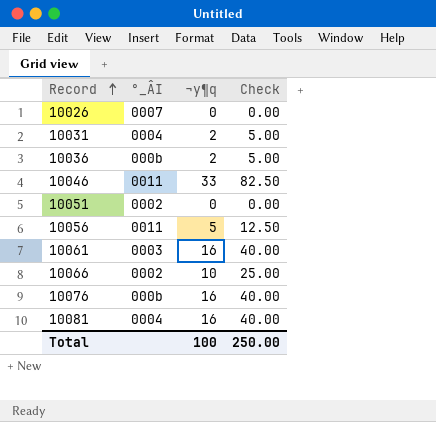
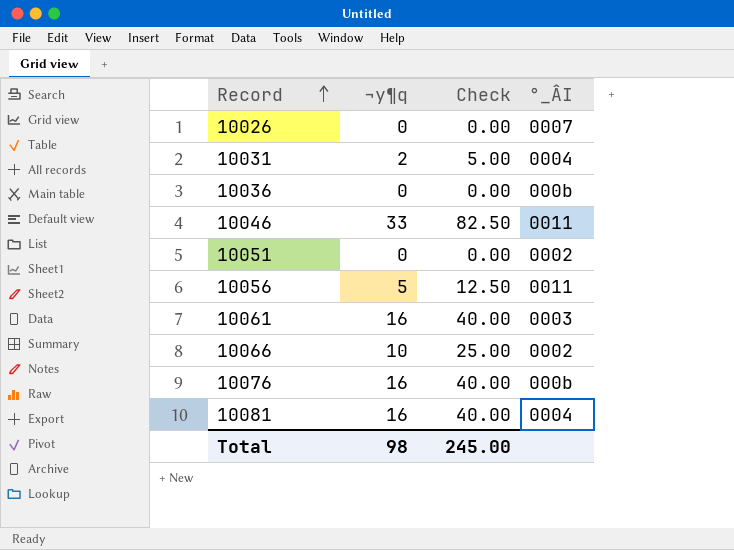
column °_ÂI | position: 2 -> 4
10036 | ¬y¶q: 2 -> 0
10036 | Check: 5.00 -> 0.00
Total | ¬y¶q: 100 -> 98
Total | Check: 250.00 -> 245.00

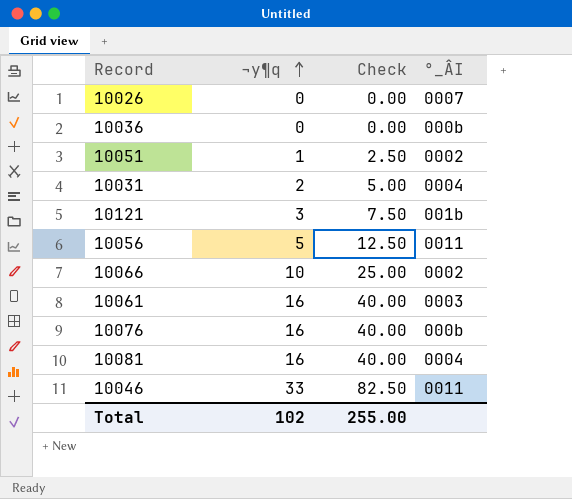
row order: Record ascending -> ¬y¶q ascending
10051 | ¬y¶q: 0 -> 1
10051 | Check: 0.00 -> 2.50
row 10121: none -> 3 | 7.50 | 001b
Total | ¬y¶q: 98 -> 102
Total | Check: 245.00 -> 255.00

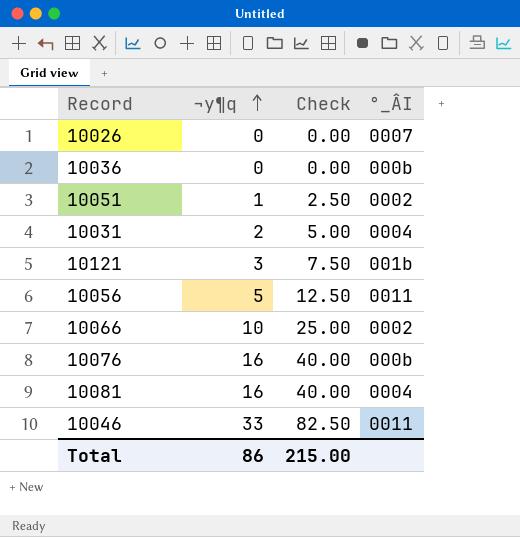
row 10061: 16 | 40.00 | 0003 -> none
Total | ¬y¶q: 102 -> 86
Total | Check: 255.00 -> 215.00

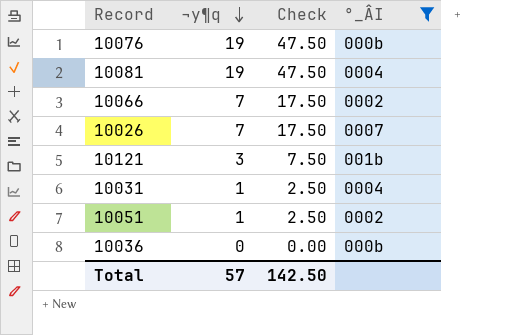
filter: none -> °_ÂI != 0011
row order: ¬y¶q ascending -> ¬y¶q descending
10076 | ¬y¶q: 16 -> 19
10076 | Check: 40.00 -> 47.50
10081 | ¬y¶q: 16 -> 19
10081 | Check: 40.00 -> 47.50
10066 | ¬y¶q: 10 -> 7
10066 | Check: 25.00 -> 17.50
10026 | ¬y¶q: 0 -> 7
10026 | Check: 0.00 -> 17.50
10031 | ¬y¶q: 2 -> 1
10031 | Check: 5.00 -> 2.50
Total | ¬y¶q: 86 -> 57
Total | Check: 215.00 -> 142.50

